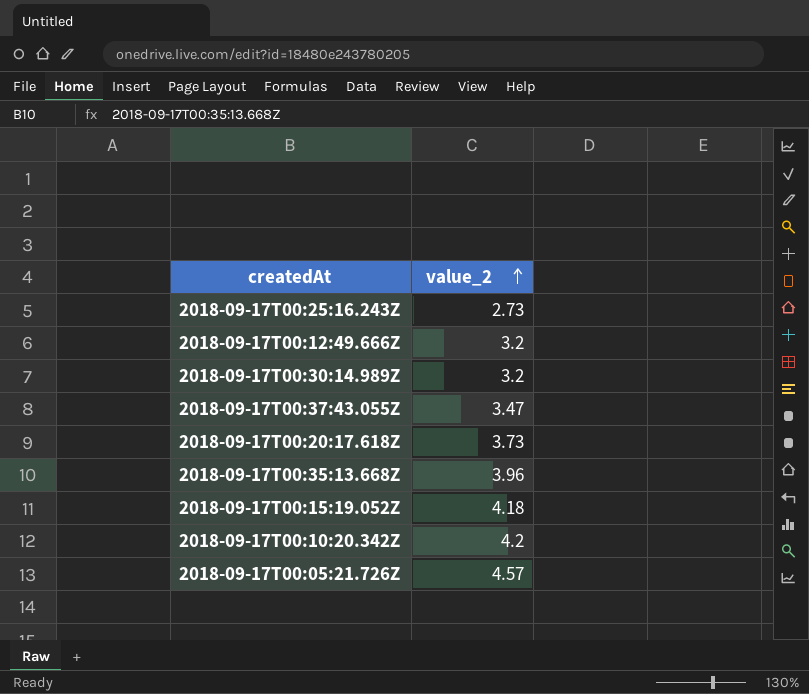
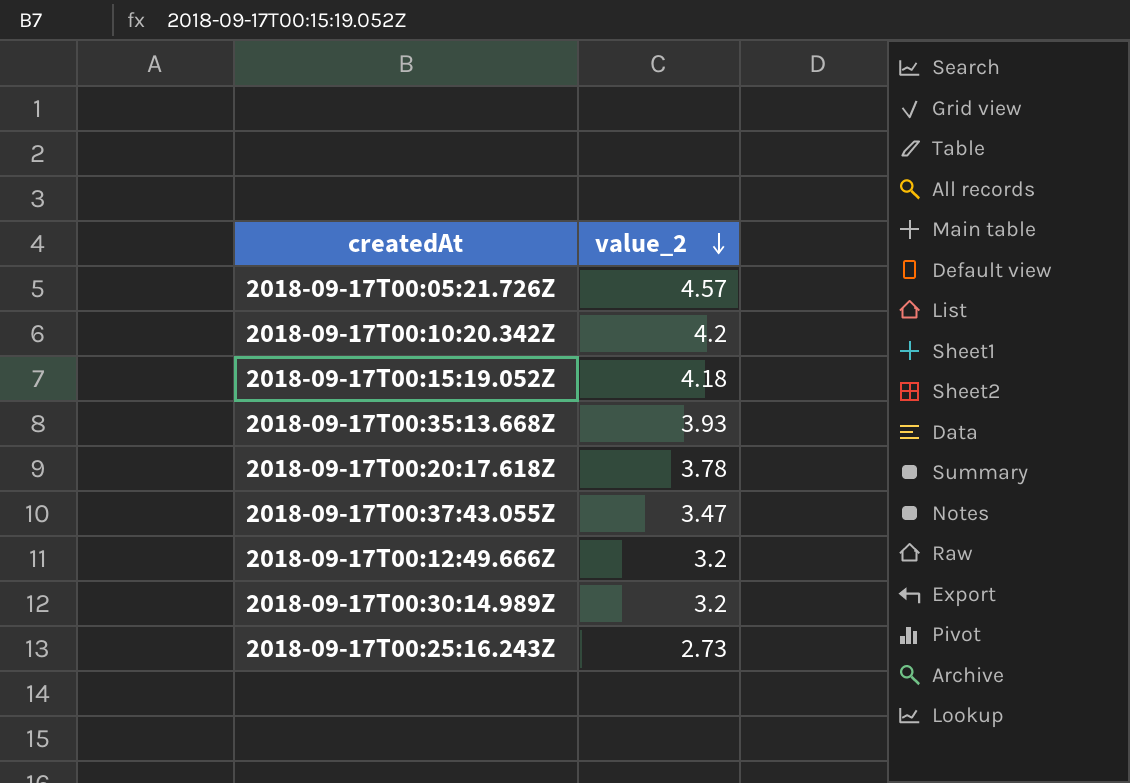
row order: value_2 ascending -> value_2 descending
2018-09-17T00:35:13.668Z | value_2: 3.96 -> 3.93
2018-09-17T00:20:17.618Z | value_2: 3.73 -> 3.78

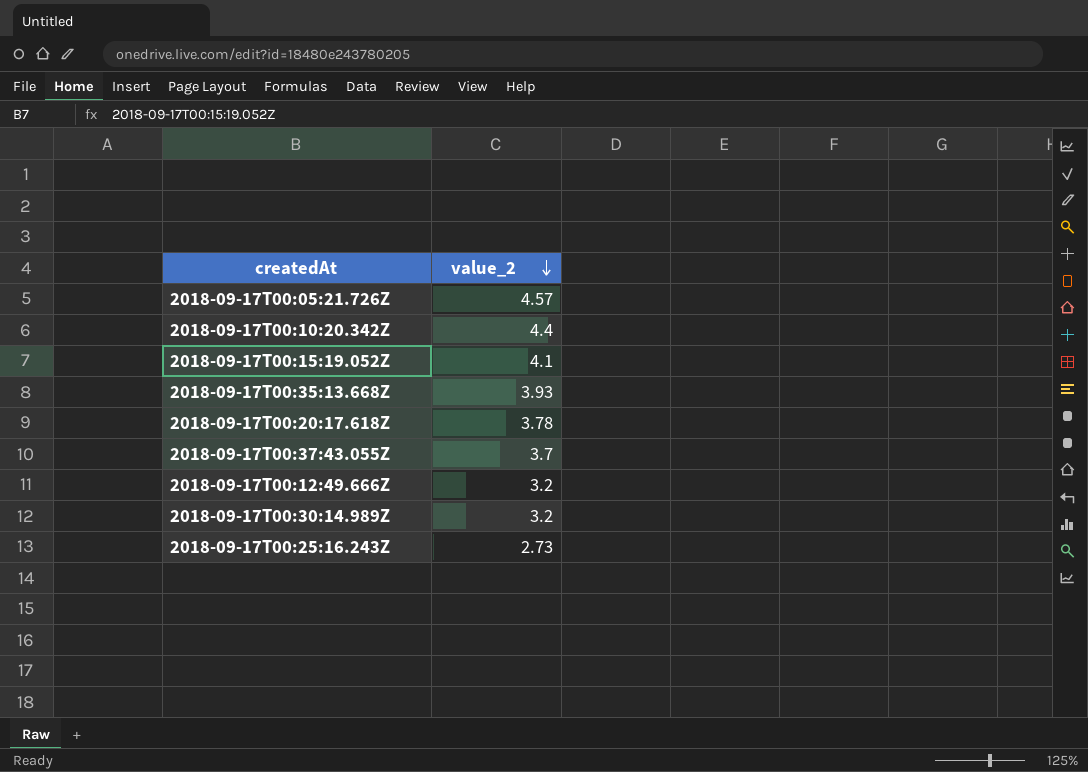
2018-09-17T00:10:20.342Z | value_2: 4.2 -> 4.4
2018-09-17T00:15:19.052Z | value_2: 4.18 -> 4.1
2018-09-17T00:37:43.055Z | value_2: 3.47 -> 3.7

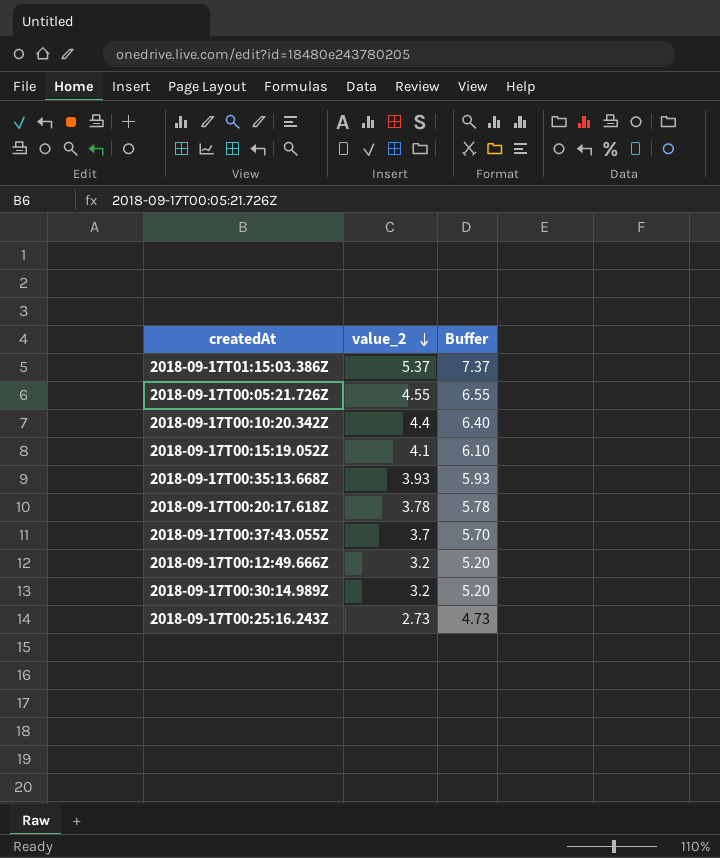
column Buffer | formula: none -> [value_2] + 2
row 2018-09-17T01:15:03.386Z: none -> 5.37 | 7.37
2018-09-17T00:05:21.726Z | value_2: 4.57 -> 4.55

